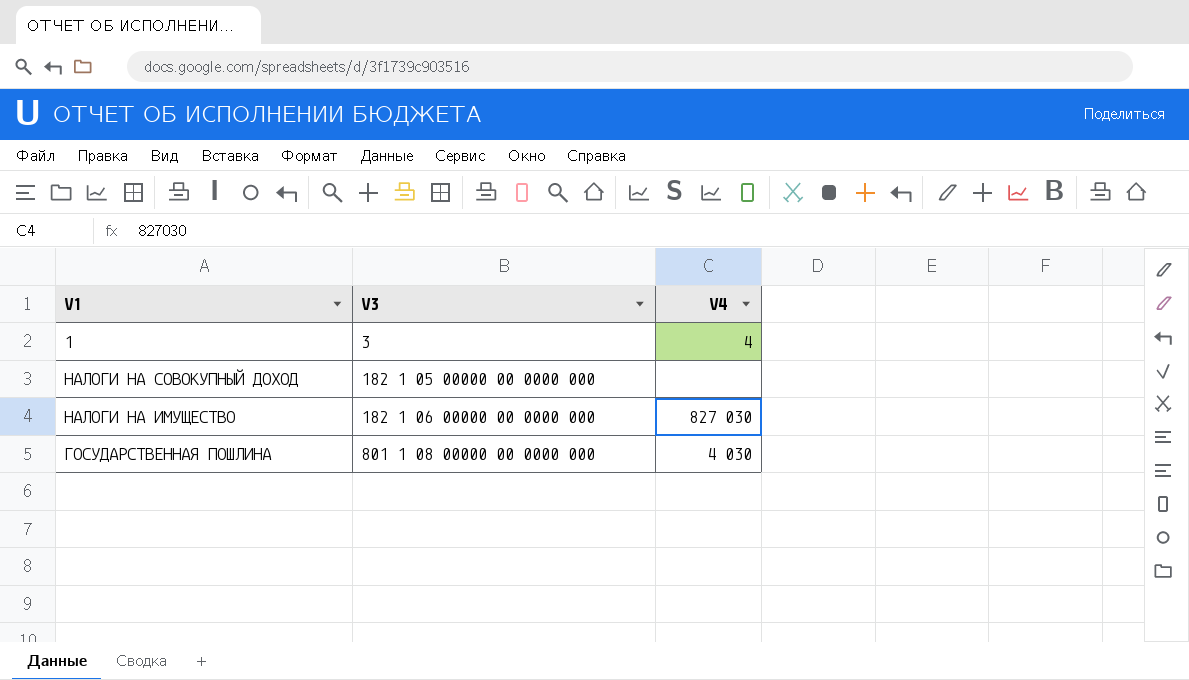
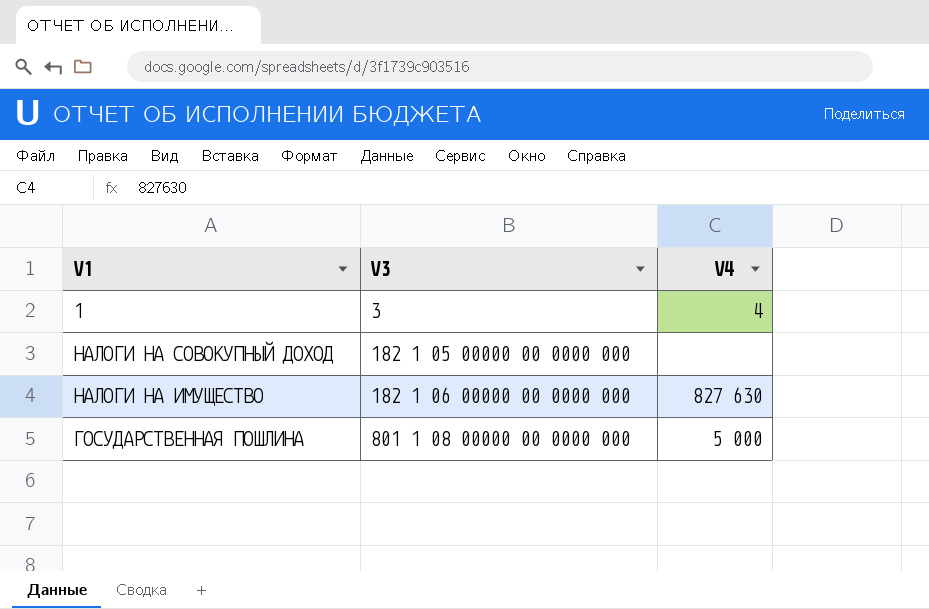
НАЛОГИ НА ИМУЩЕСТВО | V4: 827 030 -> 827 630
ГОСУДАРСТВЕННАЯ ПОШЛИНА | V4: 4 030 -> 5 000

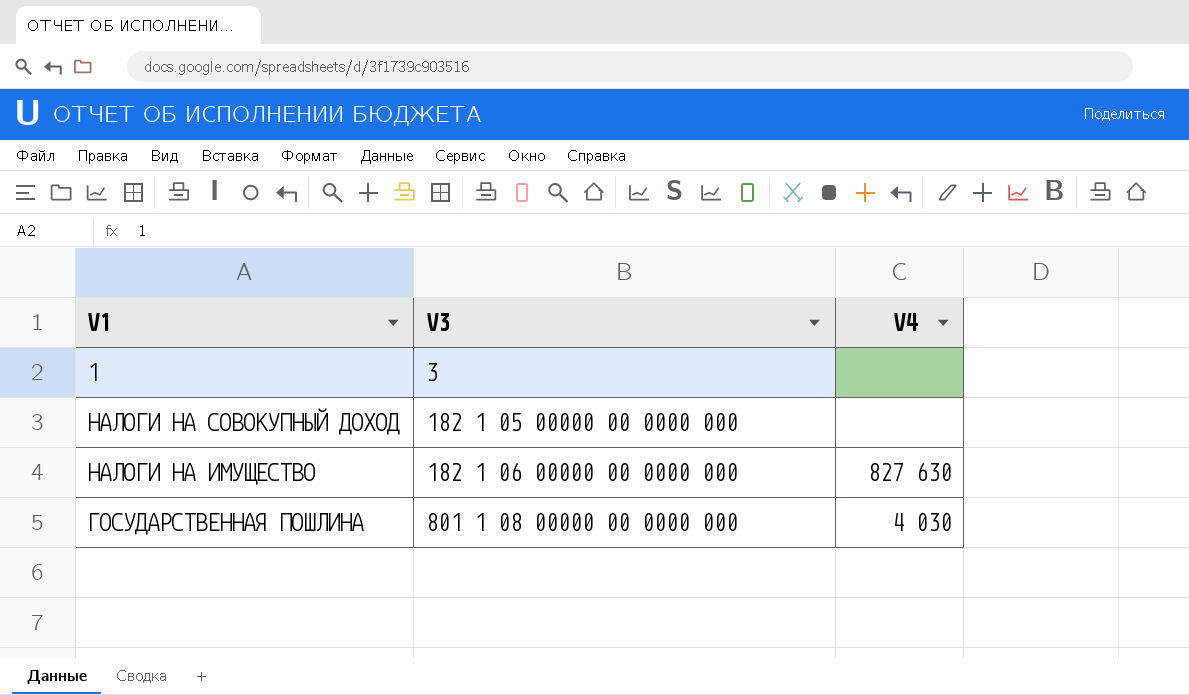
1 | V4: 4 -> none
ГОСУДАРСТВЕННАЯ ПОШЛИНА | V4: 5 000 -> 4 030

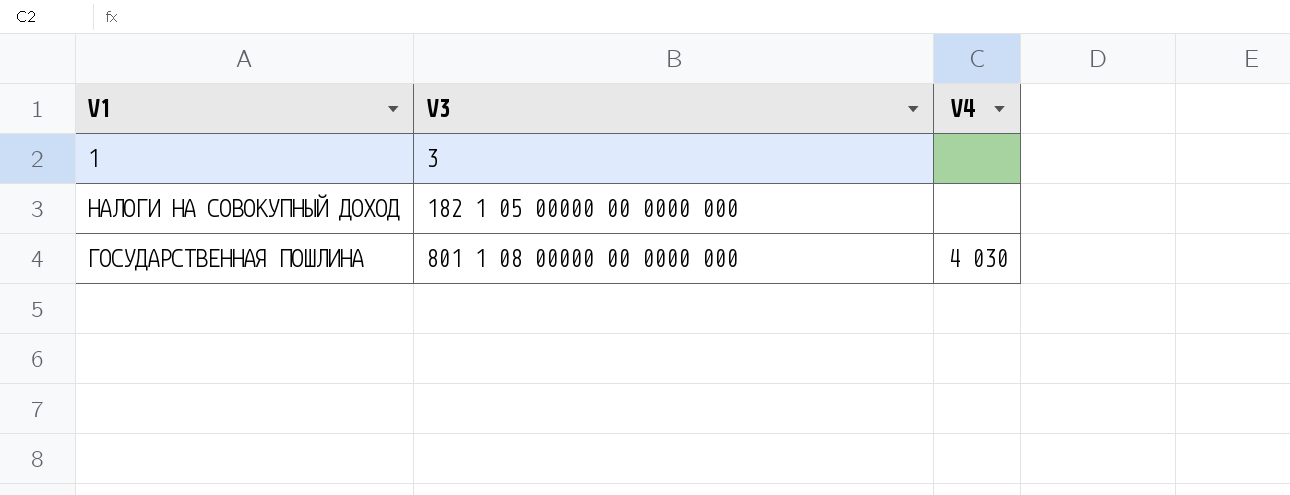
row НАЛОГИ НА ИМУЩЕСТВО: 182 1 06 00000 00 0000 000 | 827 630 -> none

